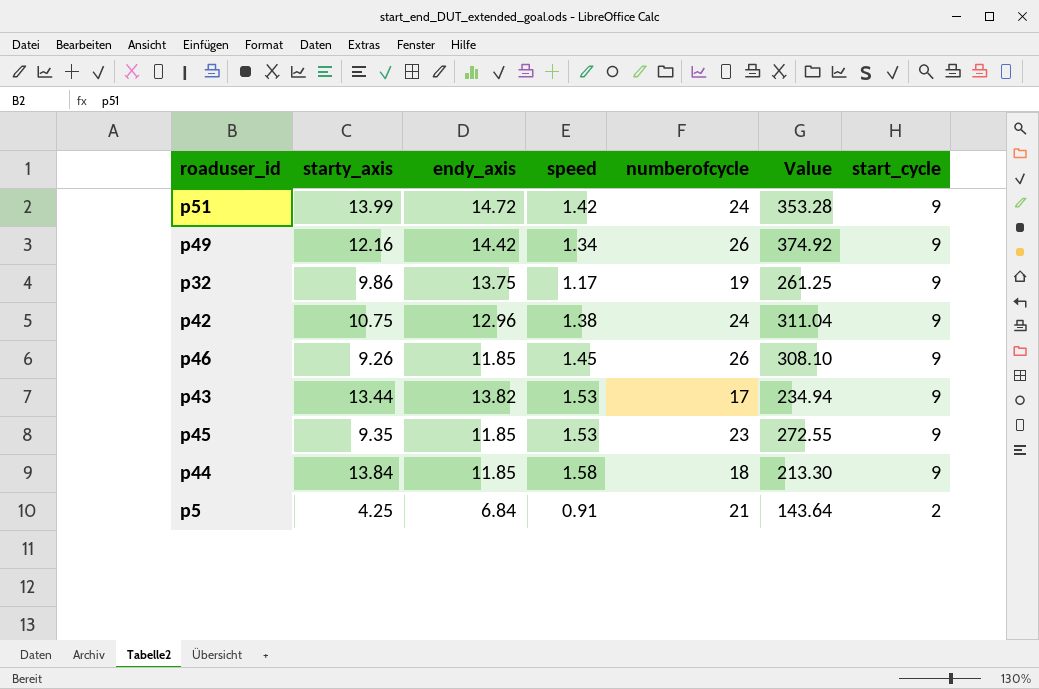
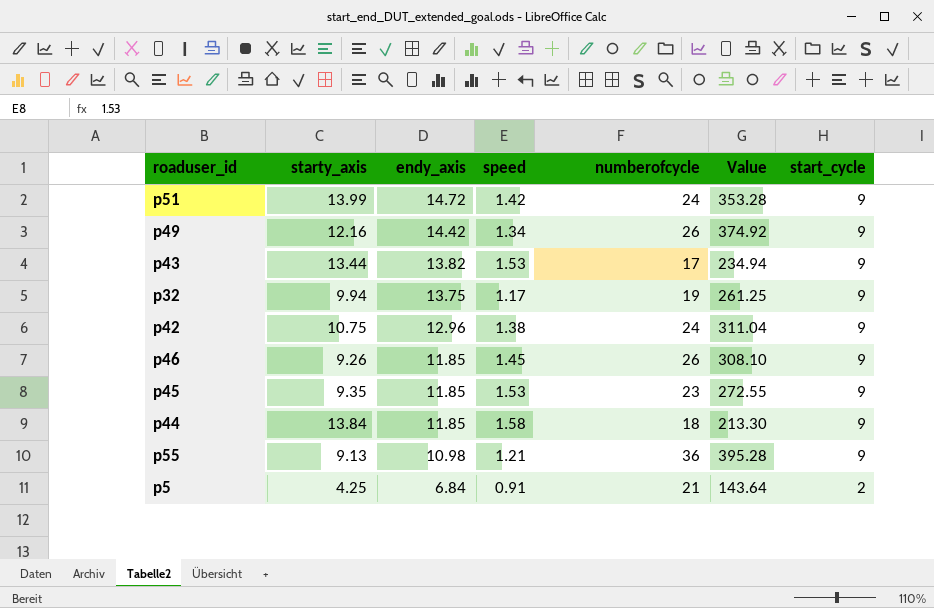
row order: start_cycle descending -> endy_axis descending
p32 | starty_axis: 9.86 -> 9.94
row p55: none -> 9.13 | 10.98 | 1.21 | 36 | 395.28 | 9

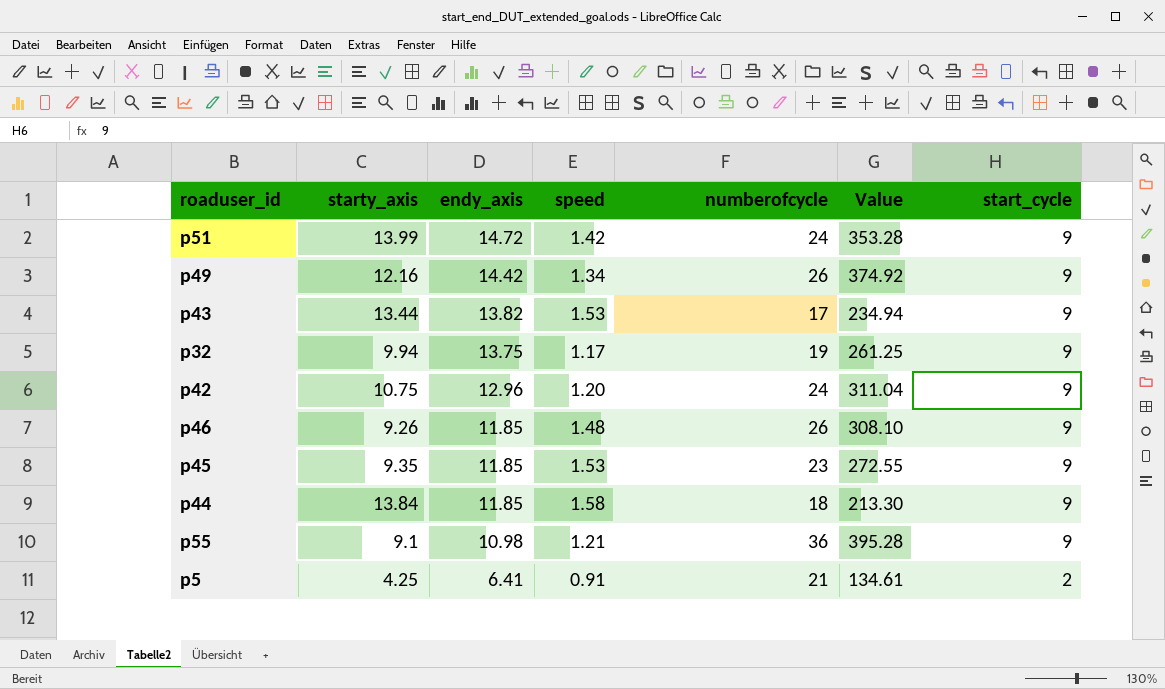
p42 | speed: 1.38 -> 1.20
p46 | speed: 1.45 -> 1.48
p55 | starty_axis: 9.13 -> 9.1
p5 | endy_axis: 6.84 -> 6.41
p5 | Value: 143.64 -> 134.61

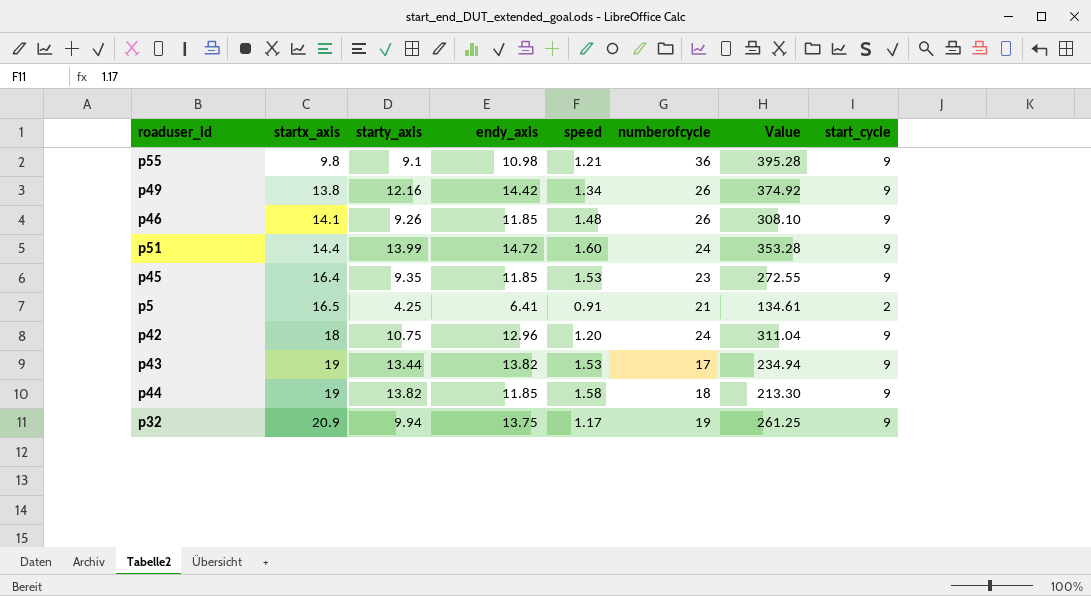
row order: endy_axis descending -> startx_axis ascending
column startx_axis | position: none -> 2
p51 | speed: 1.42 -> 1.60
p44 | starty_axis: 13.84 -> 13.82

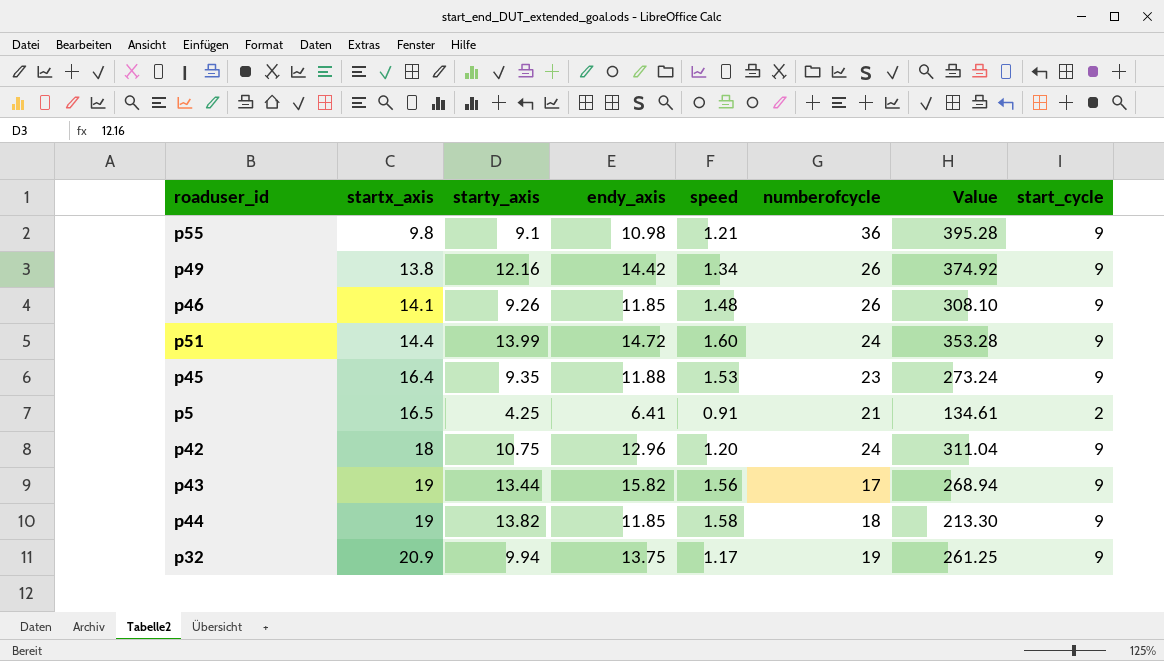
p45 | endy_axis: 11.85 -> 11.88
p45 | Value: 272.55 -> 273.24
p43 | endy_axis: 13.82 -> 15.82
p43 | speed: 1.53 -> 1.56
p43 | Value: 234.94 -> 268.94

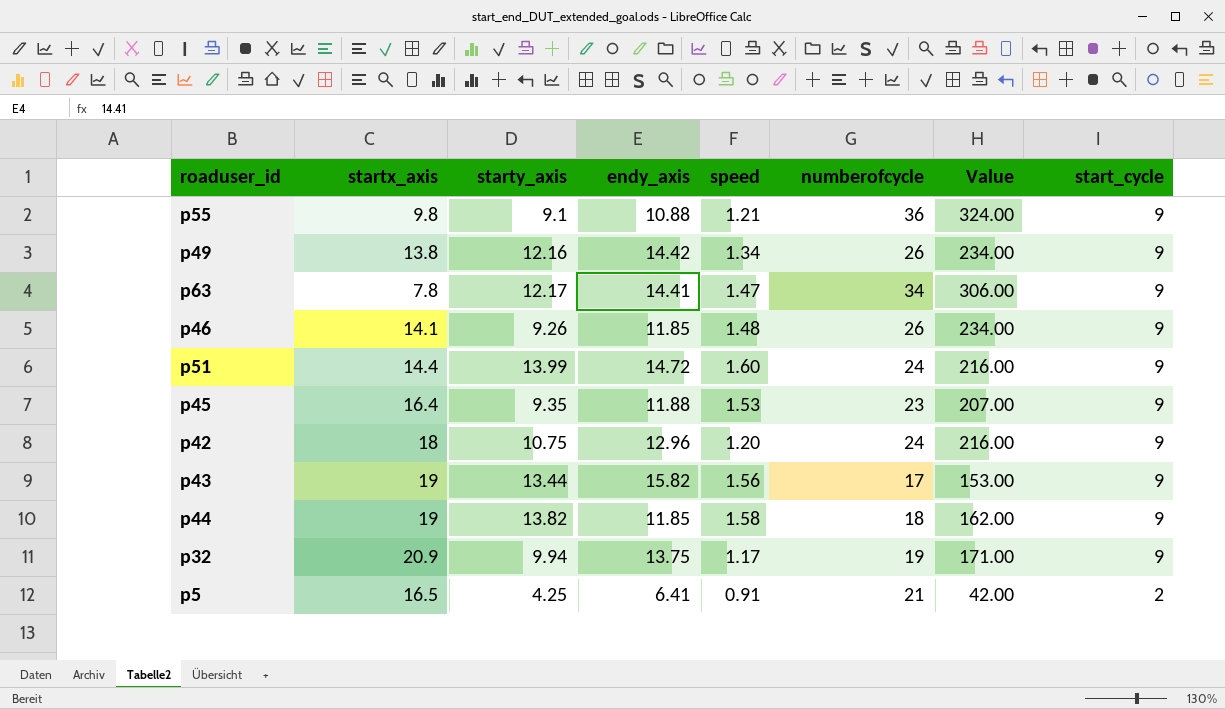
row order: startx_axis ascending -> start_cycle descending
column Value | formula: [endy_axis] * [numberofcycle] -> [numberofcycle] * [start_cycle]
p55 | endy_axis: 10.98 -> 10.88
row p63: none -> 7.8 | 12.17 | 14.41 | 1.47 | 34 | 306.00 | 9

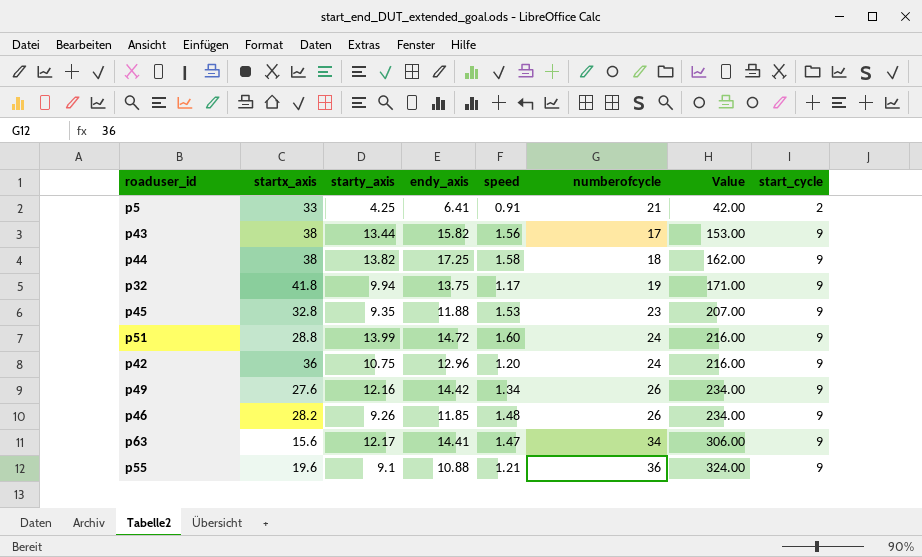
row order: start_cycle descending -> Value ascending
p5 | startx_axis: 16.5 -> 33
p43 | startx_axis: 19 -> 38
p44 | startx_axis: 19 -> 38
p44 | endy_axis: 11.85 -> 17.25
p32 | startx_axis: 20.9 -> 41.8
p45 | startx_axis: 16.4 -> 32.8
p51 | startx_axis: 14.4 -> 28.8
p42 | startx_axis: 18 -> 36
p49 | startx_axis: 13.8 -> 27.6
p46 | startx_axis: 14.1 -> 28.2
p63 | startx_axis: 7.8 -> 15.6
p55 | startx_axis: 9.8 -> 19.6

